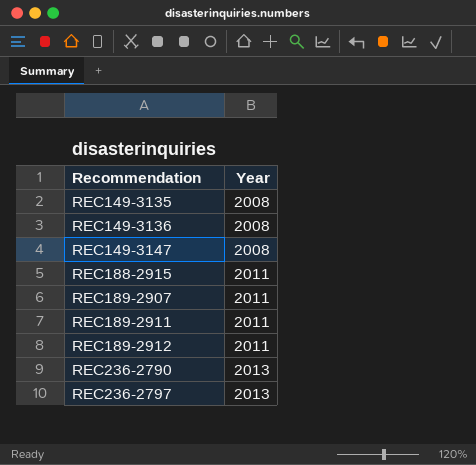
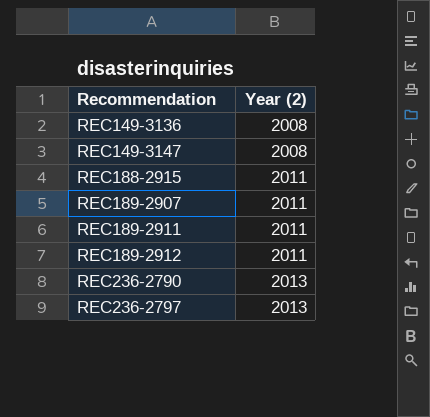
column name: Year -> Year (2)
row REC149-3135: 2008 -> none

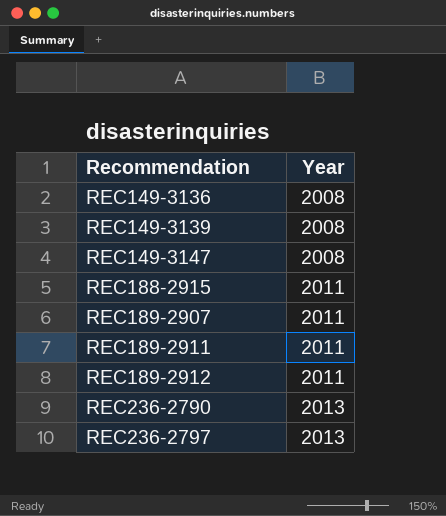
column name: Year (2) -> Year
row REC149-3139: none -> 2008

